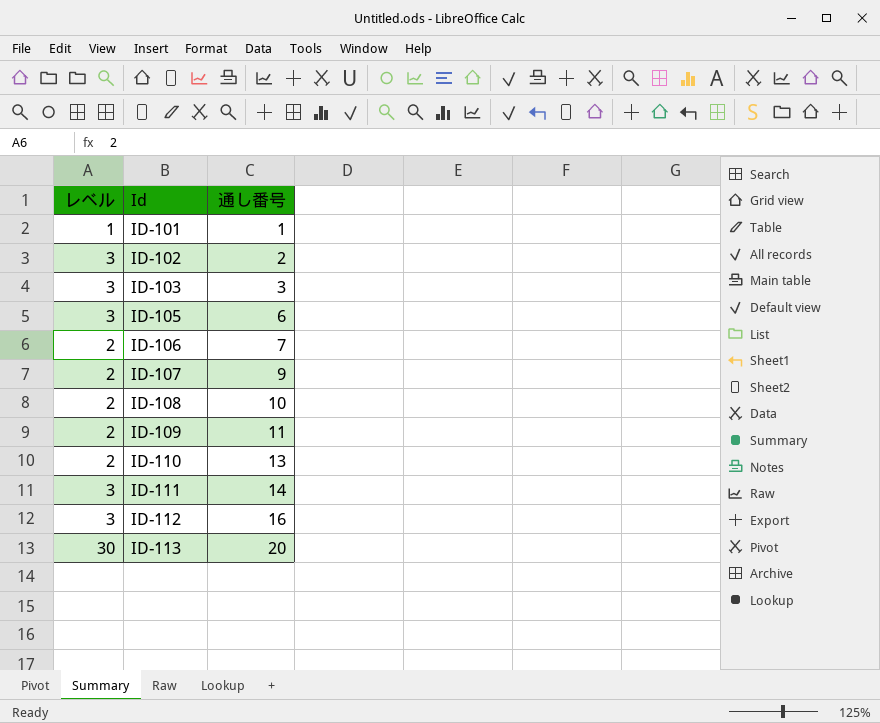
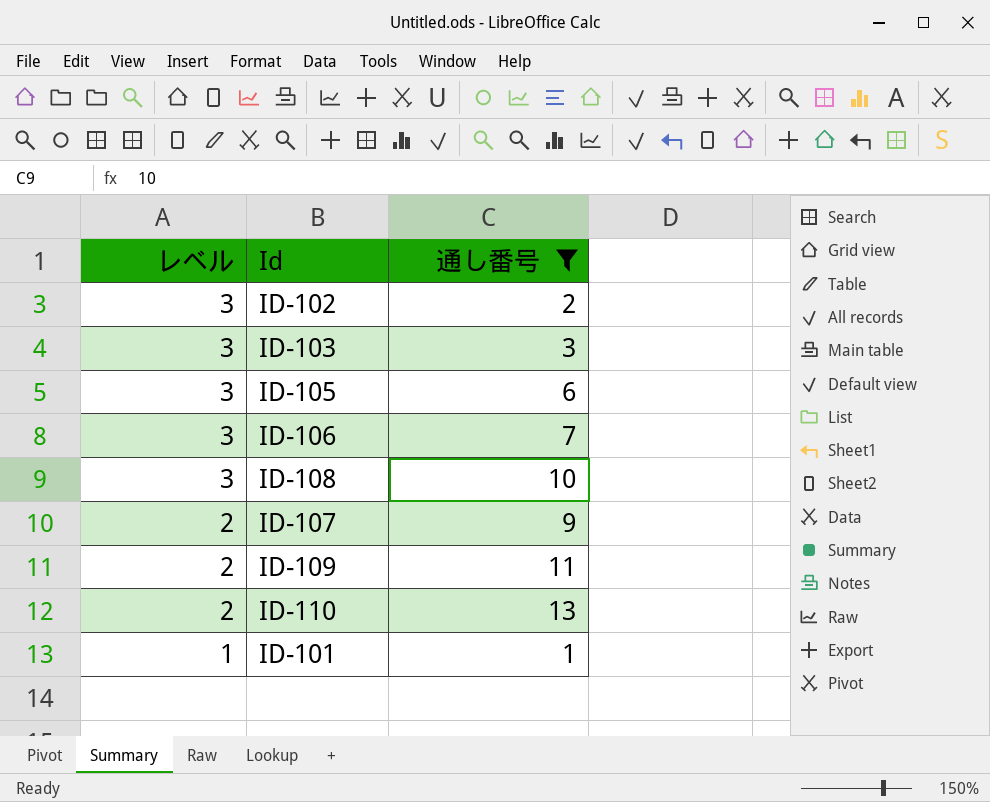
filter: none -> 通し番号 <= 13
row order: Id ascending -> レベル descending
ID-106 | レベル: 2 -> 3
ID-108 | レベル: 2 -> 3

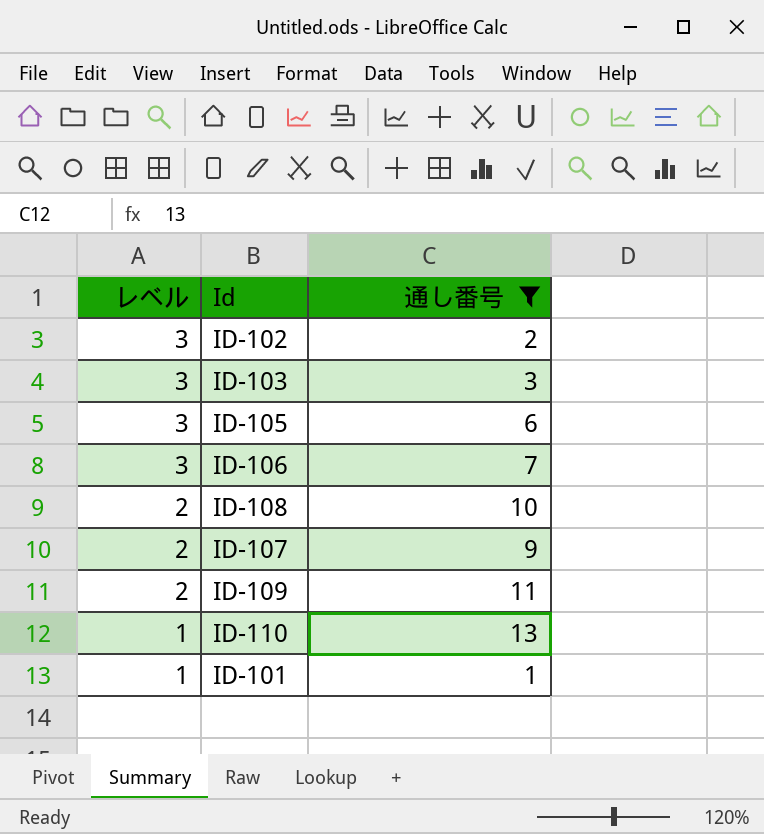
ID-108 | レベル: 3 -> 2
ID-110 | レベル: 2 -> 1

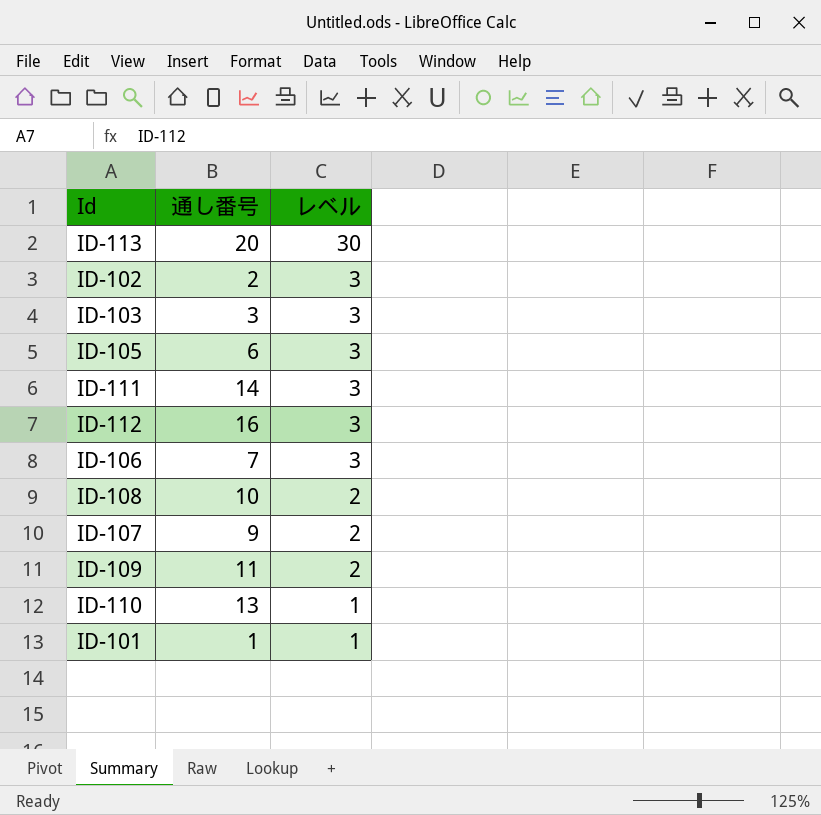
filter: 通し番号 <= 13 -> none
column レベル | position: 1 -> 3

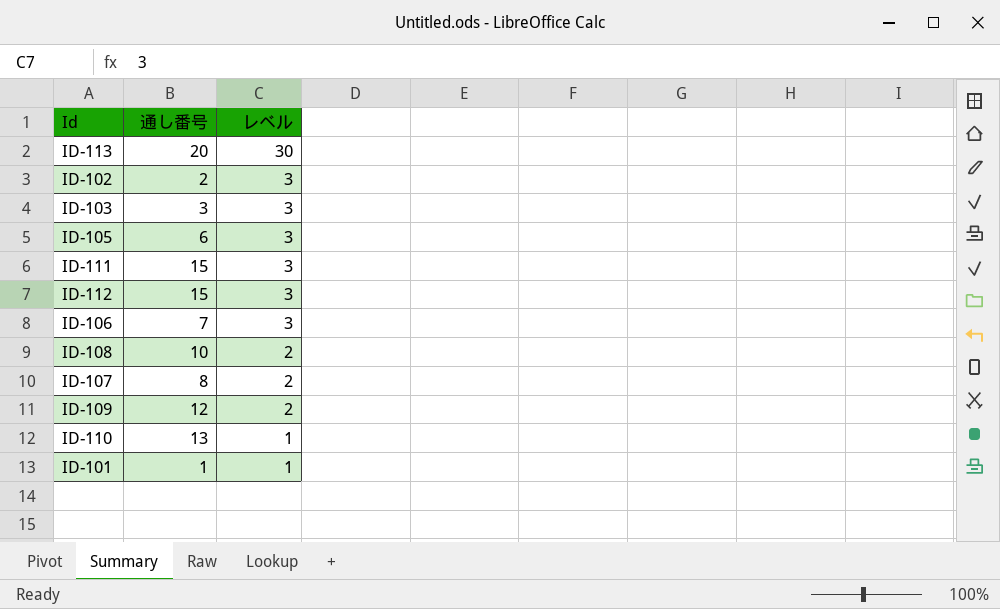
ID-111 | 通し番号: 14 -> 15
ID-112 | 通し番号: 16 -> 15
ID-107 | 通し番号: 9 -> 8
ID-109 | 通し番号: 11 -> 12

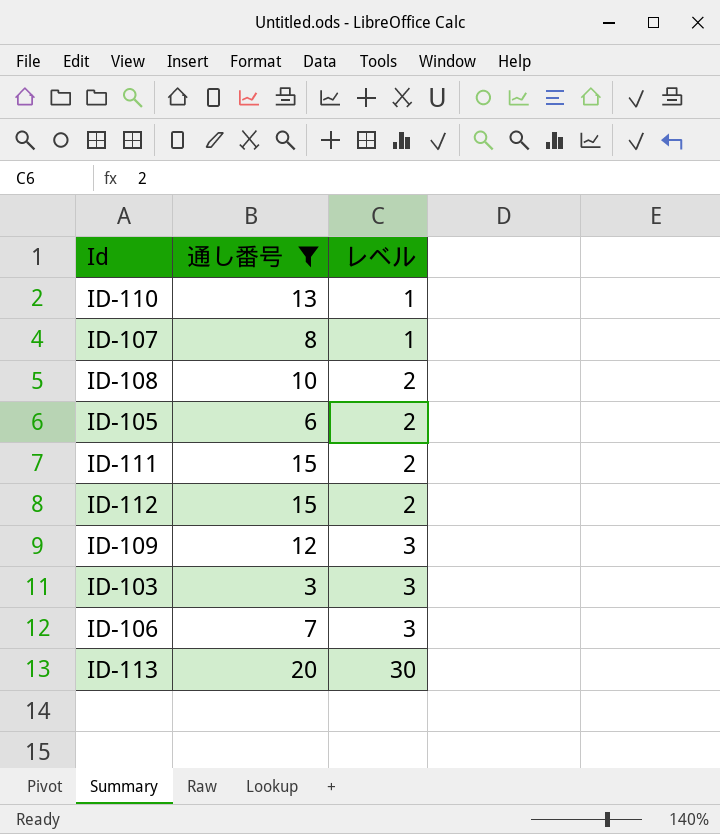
filter: none -> 通し番号 >= 3
row order: レベル descending -> レベル ascending
ID-107 | レベル: 2 -> 1
ID-105 | レベル: 3 -> 2
ID-111 | レベル: 3 -> 2
ID-112 | レベル: 3 -> 2
ID-109 | レベル: 2 -> 3

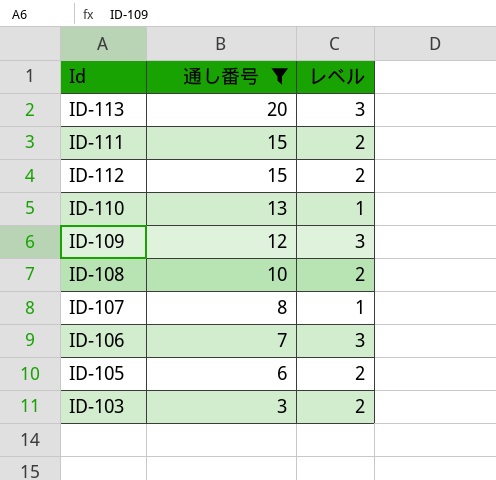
row order: レベル ascending -> 通し番号 descending
ID-113 | レベル: 30 -> 3
ID-103 | レベル: 3 -> 2

